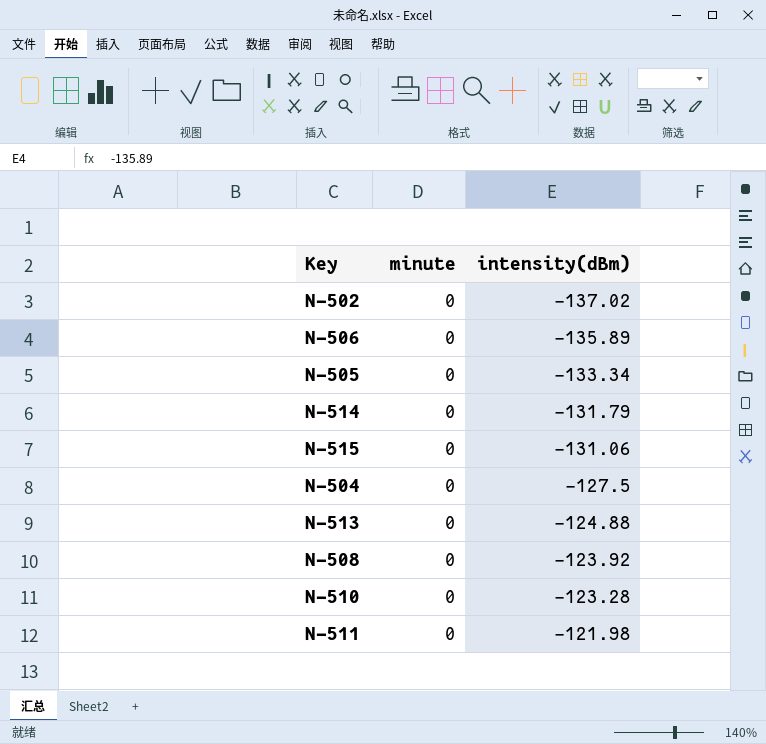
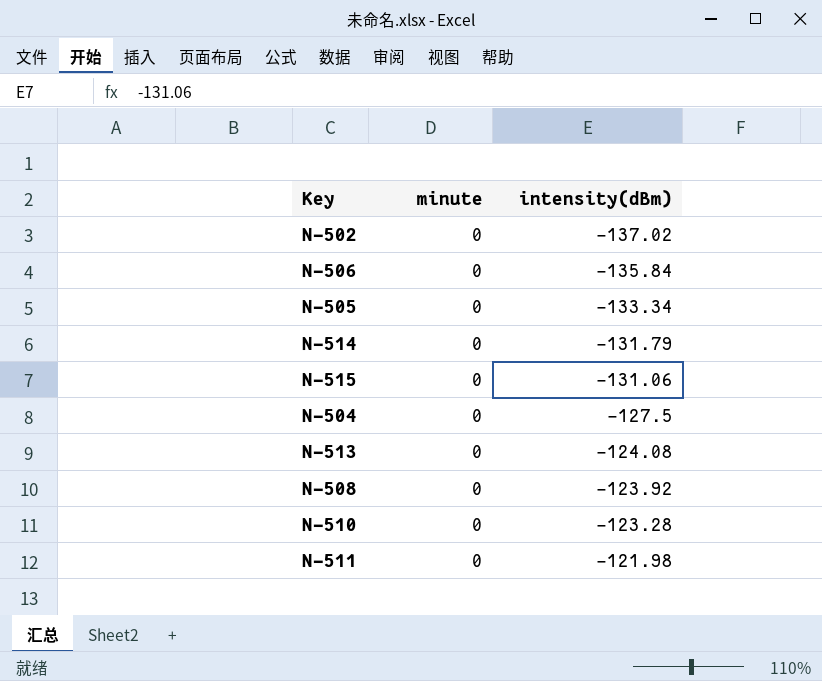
N-506 | intensity(dBm): -135.89 -> -135.84
N-513 | intensity(dBm): -124.88 -> -124.08

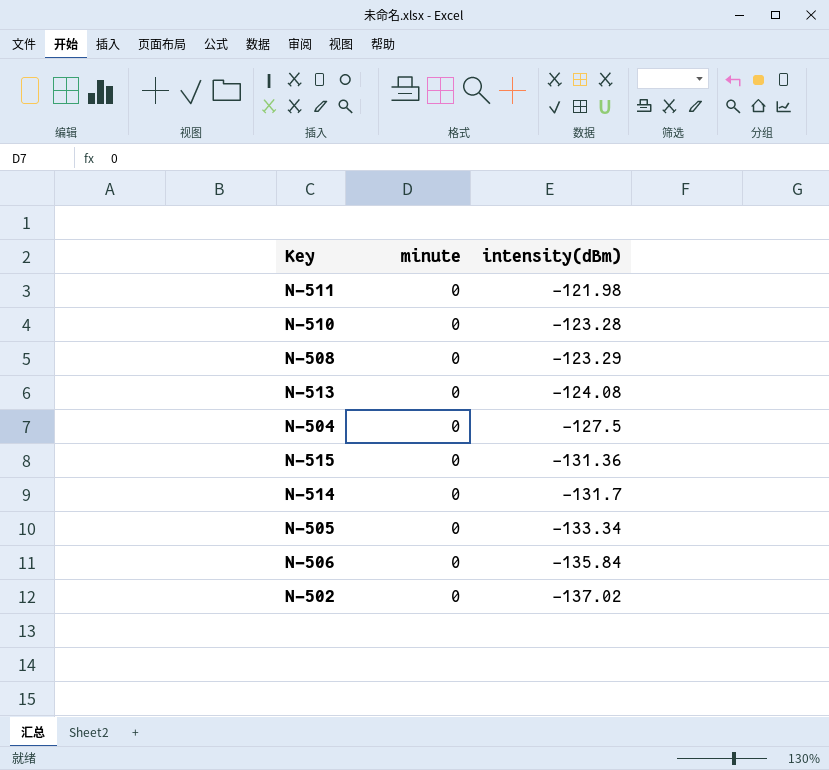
row order: intensity(dBm) ascending -> intensity(dBm) descending
N-508 | intensity(dBm): -123.92 -> -123.29
N-515 | intensity(dBm): -131.06 -> -131.36
N-514 | intensity(dBm): -131.79 -> -131.7

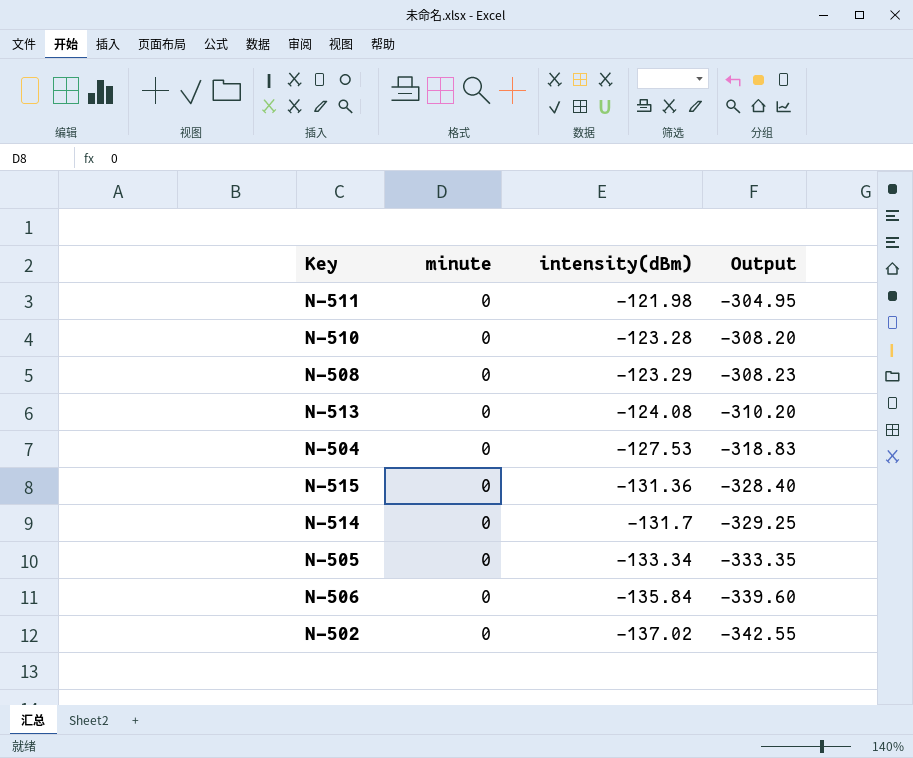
column Output | formula: none -> [intensity(dBm)] * 2.5
N-504 | intensity(dBm): -127.5 -> -127.53

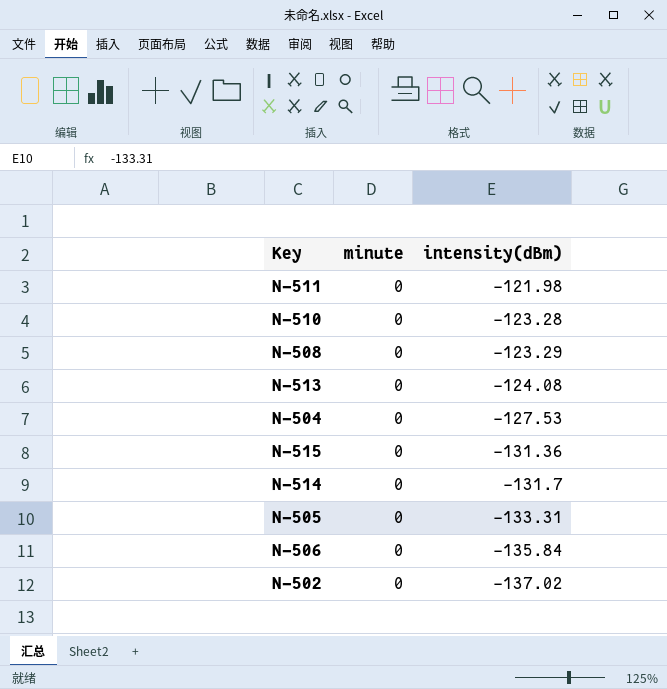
column Output | formula: [intensity(dBm)] * 2.5 -> none
N-505 | intensity(dBm): -133.34 -> -133.31

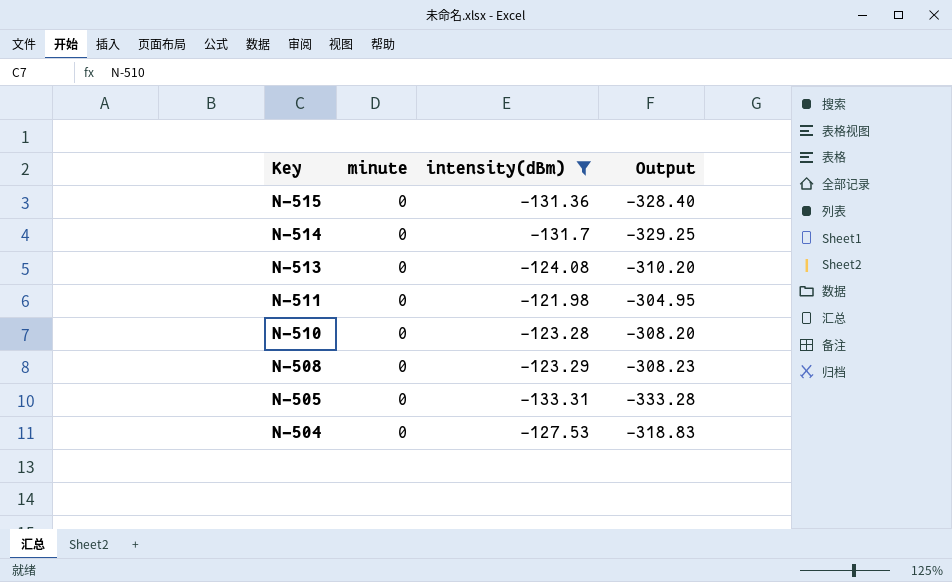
filter: none -> intensity(dBm) >= -133.31
row order: intensity(dBm) descending -> Key descending
column Output | formula: none -> [intensity(dBm)] * 2.5

